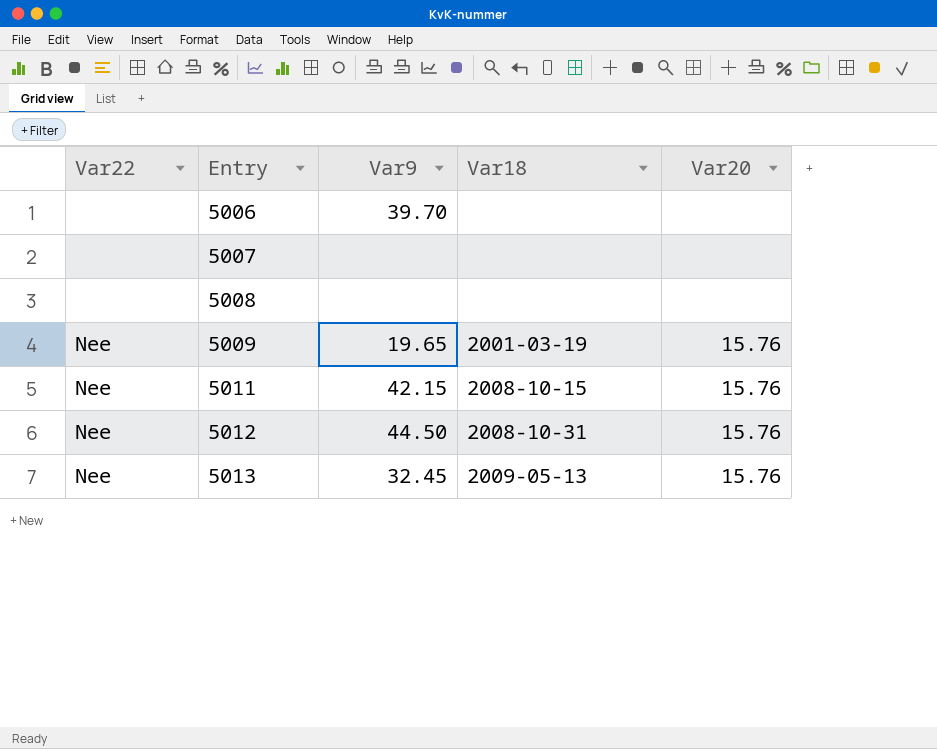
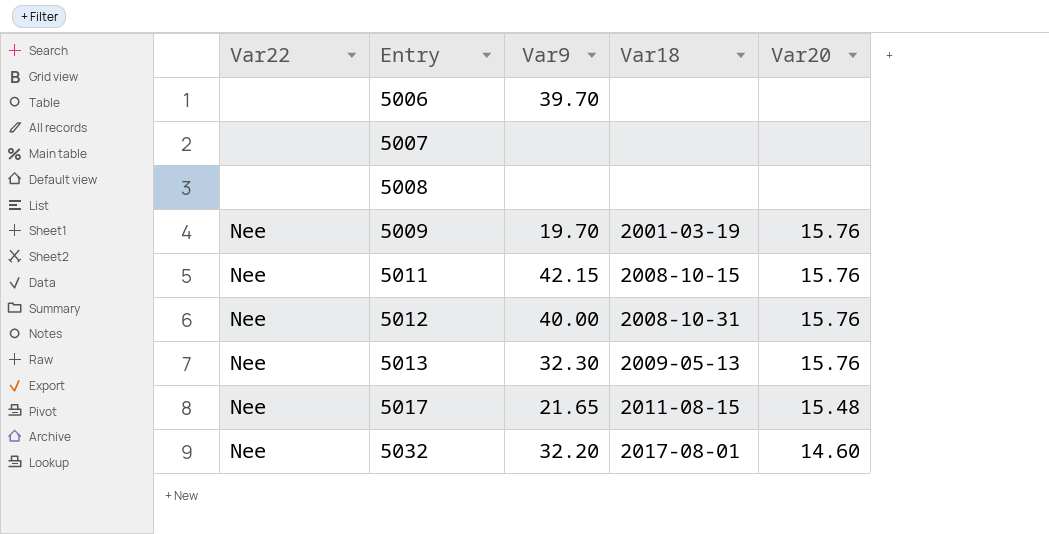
5009 | Var9: 19.65 -> 19.70
5012 | Var9: 44.50 -> 40.00
5013 | Var9: 32.45 -> 32.30
row 5017: none -> Nee | 21.65 | 2011-08-15 | 15.48
row 5032: none -> Nee | 32.20 | 2017-08-01 | 14.60

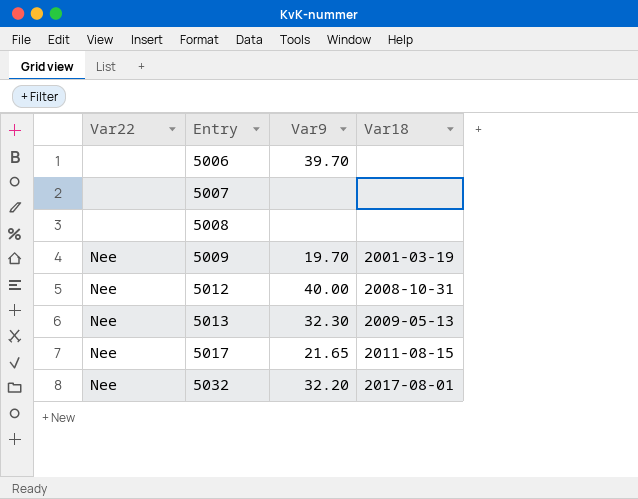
column Var20 | position: 5 -> none
row 5011: Nee | 42.15 | 2008-10-15 | 15.76 -> none

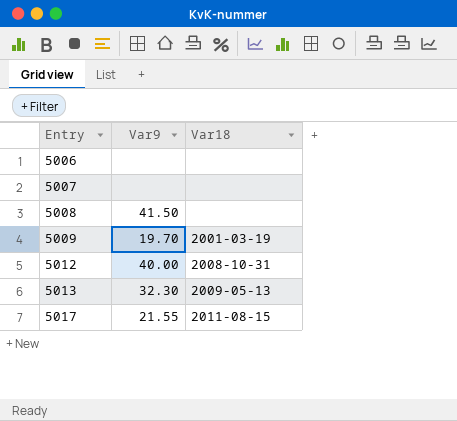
column Var22 | position: 1 -> none
row 5032: Nee | 32.20 | 2017-08-01 -> none
5006 | Var9: 39.70 -> none
5008 | Var9: none -> 41.50
5017 | Var9: 21.65 -> 21.55

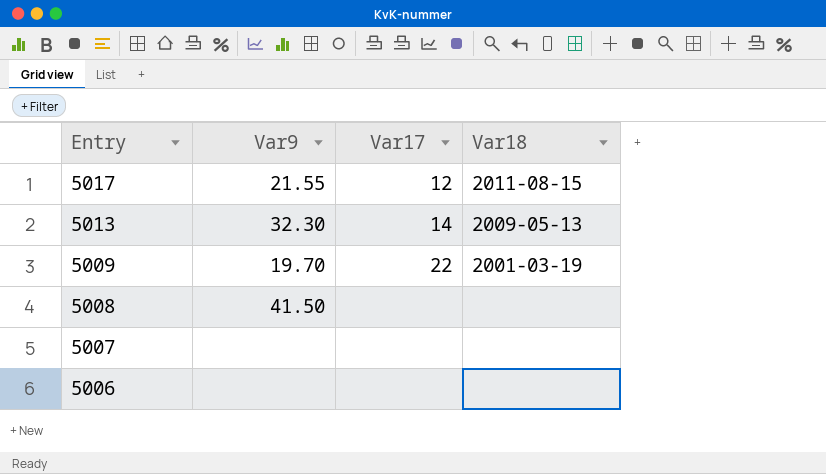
row order: Entry ascending -> Entry descending
column Var17 | position: none -> 3
row 5012: 40.00 | 2008-10-31 -> none

